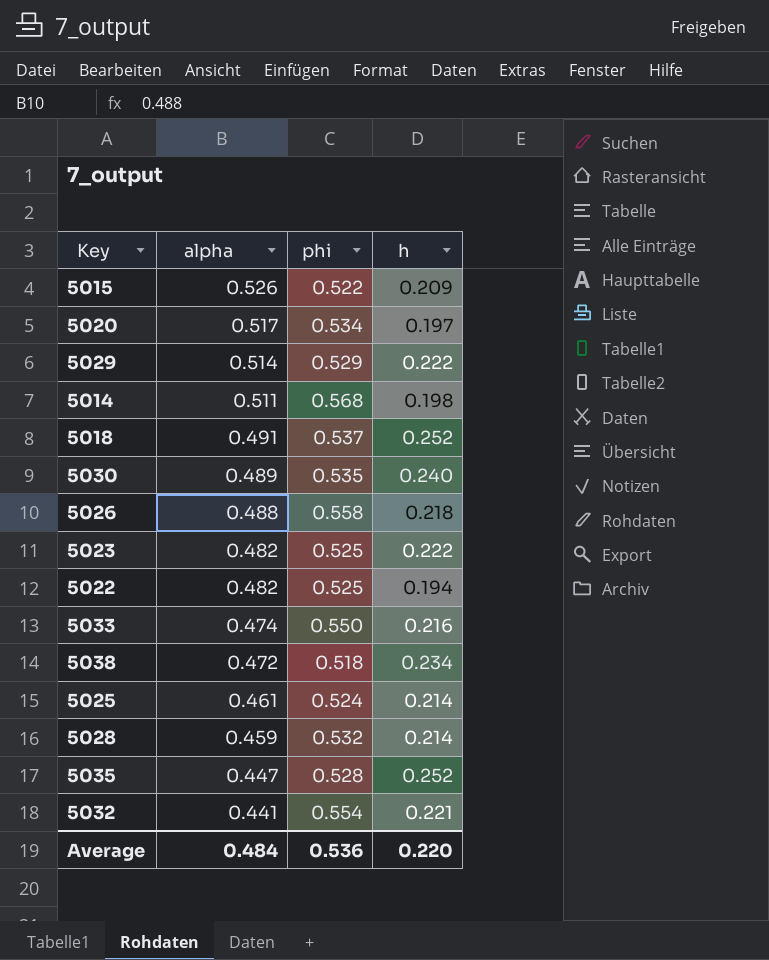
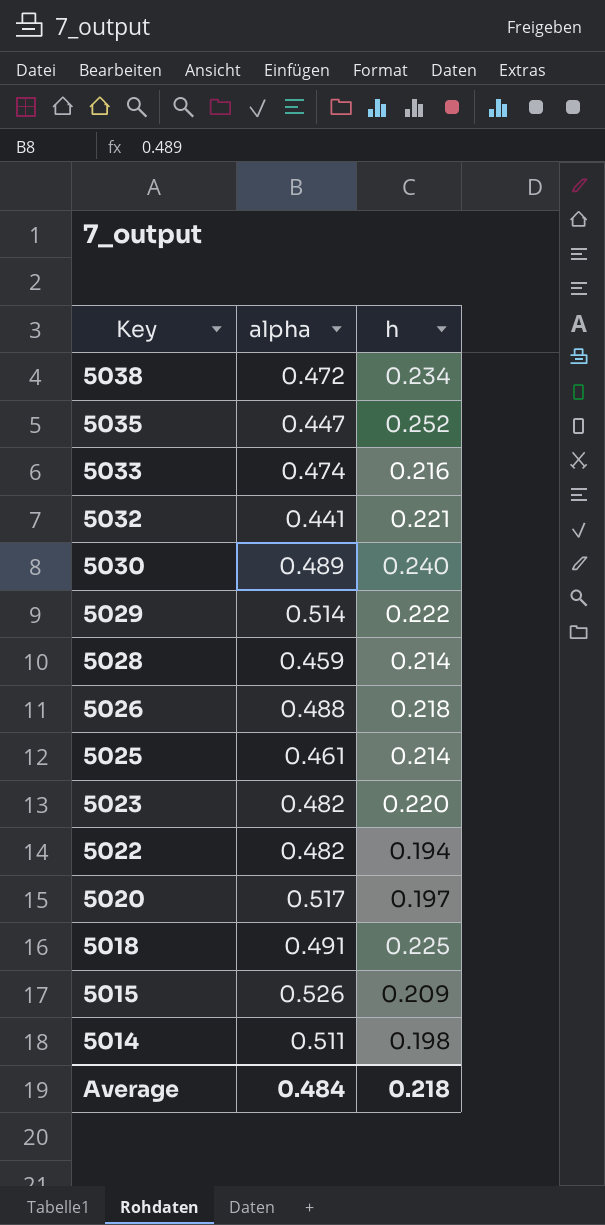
row order: alpha descending -> Key descending
column phi | position: 3 -> none
5023 | h: 0.222 -> 0.220
5018 | h: 0.252 -> 0.225
Average | h: 0.220 -> 0.218

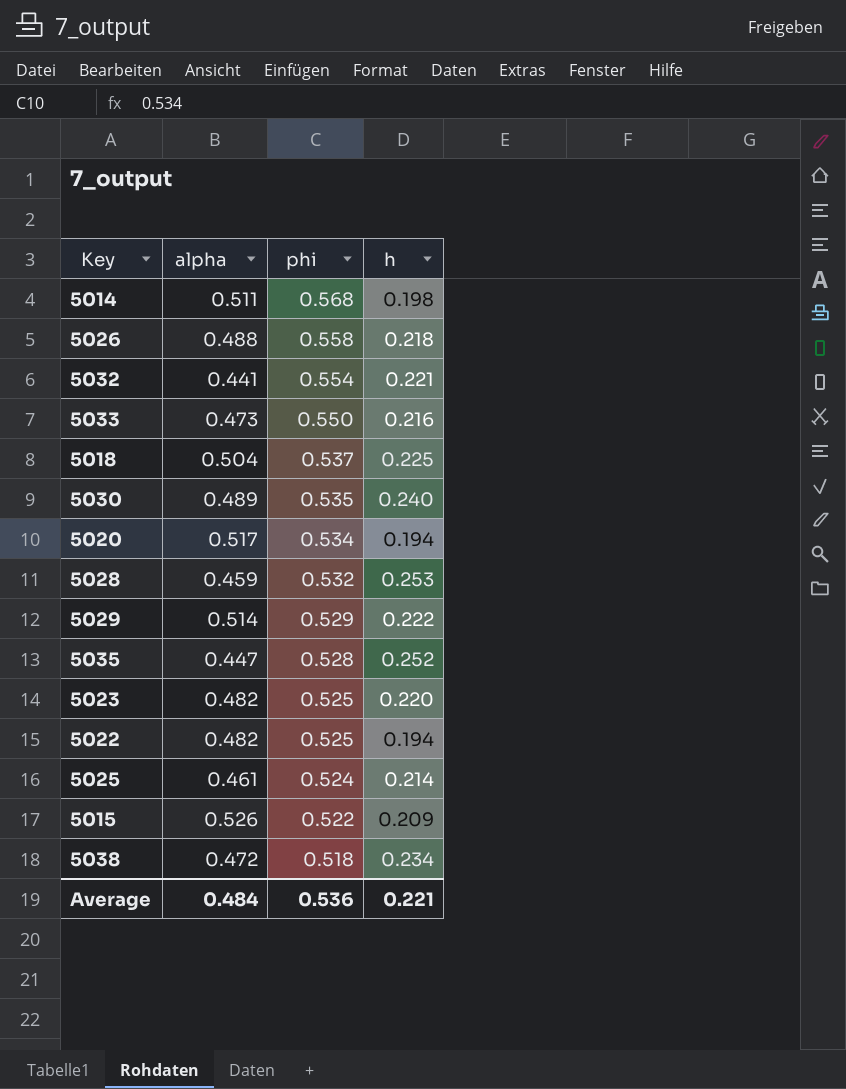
row order: Key descending -> phi descending
column phi | position: none -> 3
5033 | alpha: 0.474 -> 0.473
5018 | alpha: 0.491 -> 0.504
5020 | h: 0.197 -> 0.194
5028 | h: 0.214 -> 0.253
Average | h: 0.218 -> 0.221

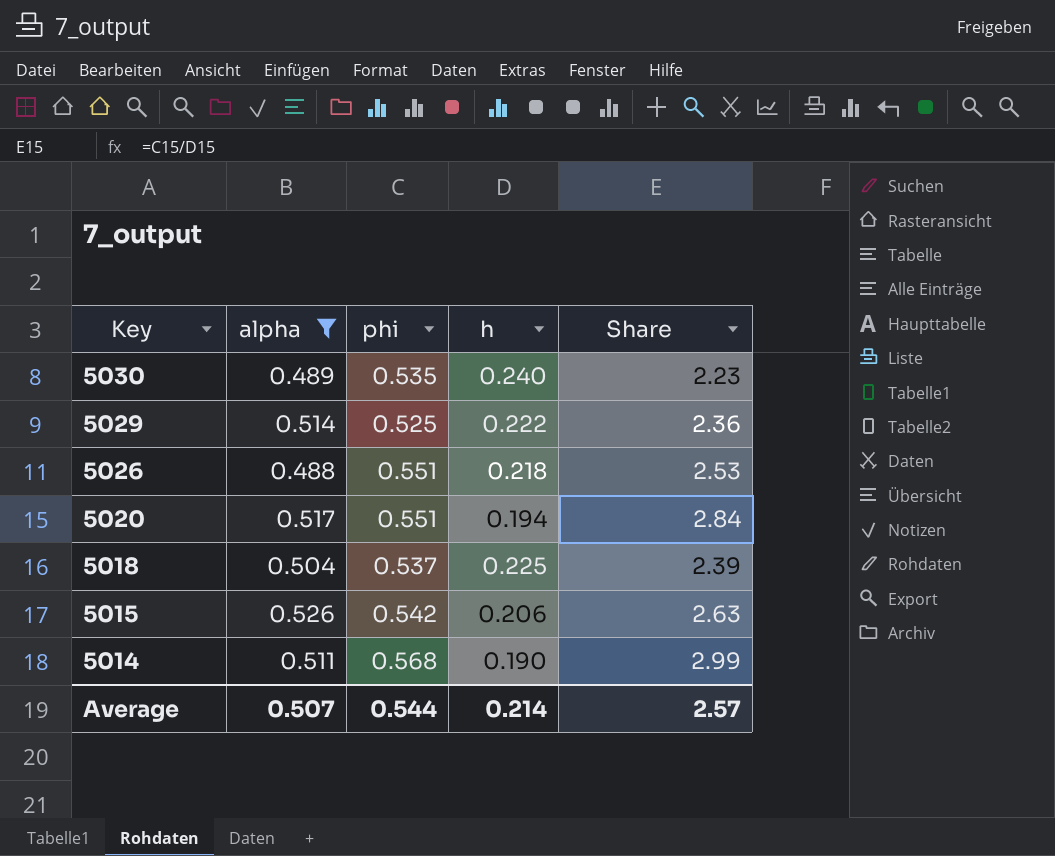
filter: none -> alpha >= 0.488
row order: phi descending -> Key descending
column Share | formula: none -> [phi] / [h]
5029 | phi: 0.529 -> 0.525
5026 | phi: 0.558 -> 0.551
5020 | phi: 0.534 -> 0.551
5015 | phi: 0.522 -> 0.542
5015 | h: 0.209 -> 0.206
5014 | h: 0.198 -> 0.190
Average | alpha: 0.484 -> 0.507
Average | phi: 0.536 -> 0.544
Average | h: 0.221 -> 0.214

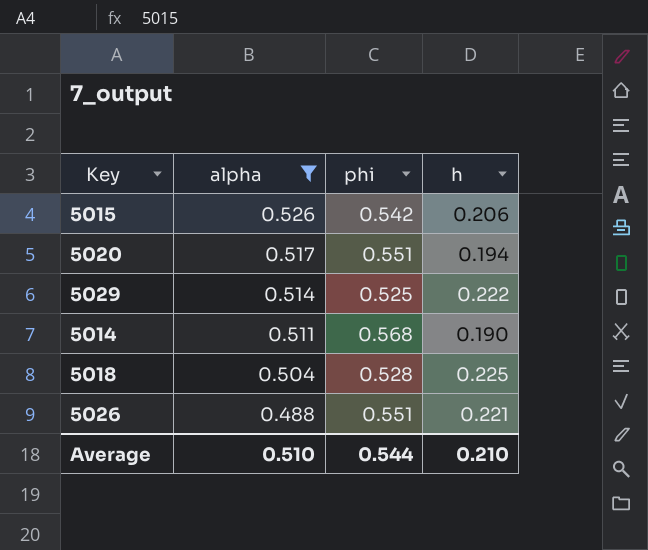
row order: Key descending -> alpha descending
column Share | formula: [phi] / [h] -> none
row 5030: 0.489 | 0.535 | 0.240 | 2.23 -> none
5018 | phi: 0.537 -> 0.528
5026 | h: 0.218 -> 0.221
Average | alpha: 0.507 -> 0.510
Average | h: 0.214 -> 0.210

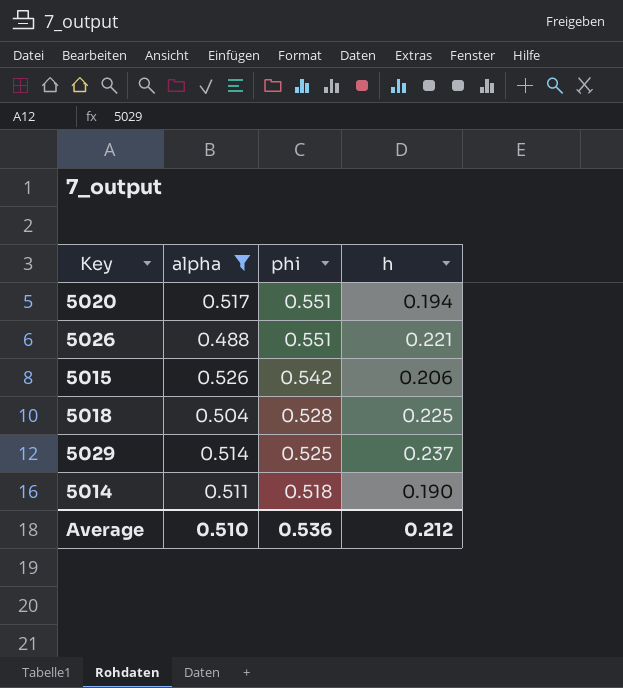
row order: alpha descending -> phi descending
5029 | h: 0.222 -> 0.237
5014 | phi: 0.568 -> 0.518
Average | phi: 0.544 -> 0.536
Average | h: 0.210 -> 0.212

